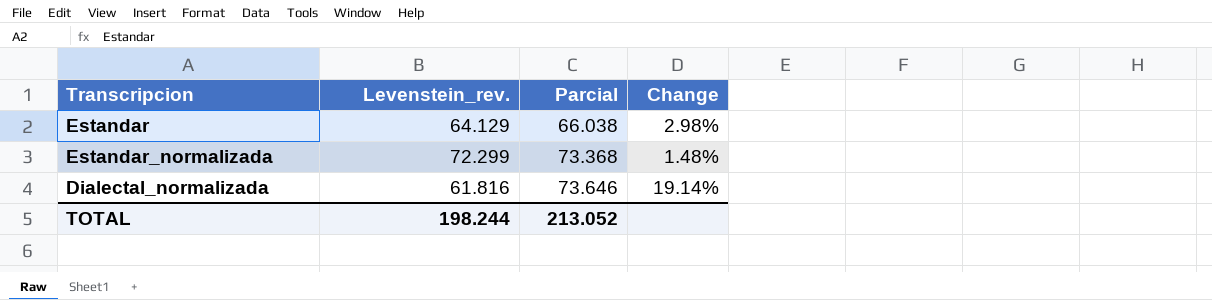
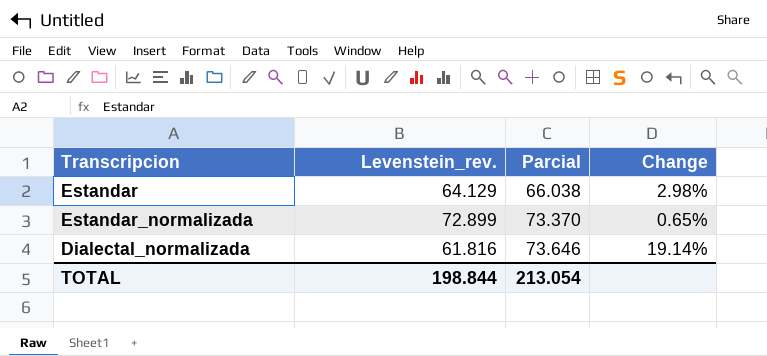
Estandar_normalizada | Levenstein_rev.: 72.299 -> 72.899
Estandar_normalizada | Parcial: 73.368 -> 73.370
Estandar_normalizada | Change: 1.48% -> 0.65%
TOTAL | Levenstein_rev.: 198.244 -> 198.844
TOTAL | Parcial: 213.052 -> 213.054

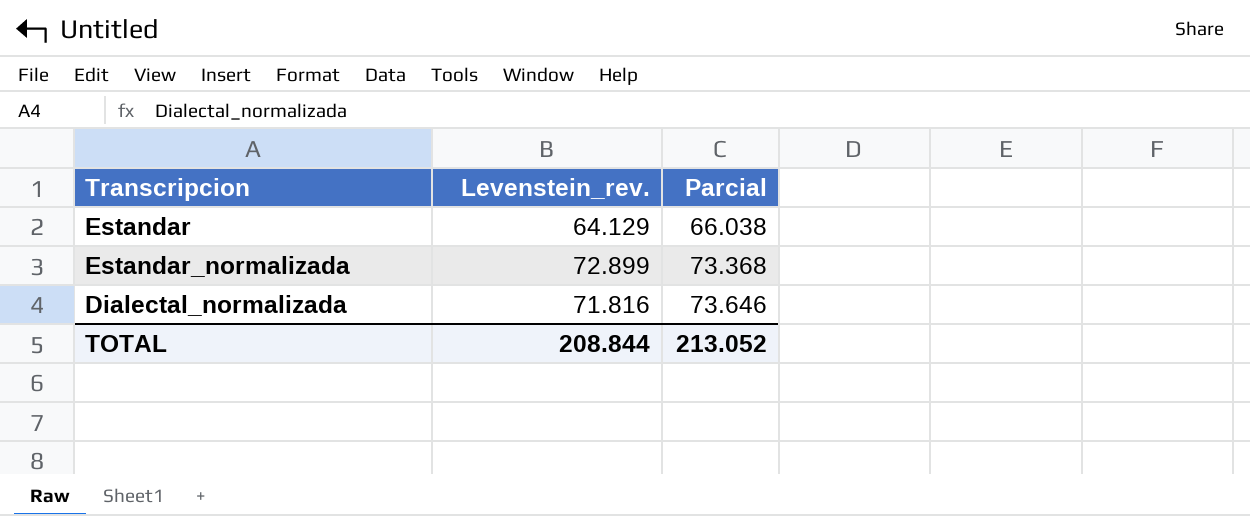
column Change | formula: ([Parcial] - [Levenstein_rev.]) / [Levenstein_rev.] -> none
Estandar_normalizada | Parcial: 73.370 -> 73.368
Dialectal_normalizada | Levenstein_rev.: 61.816 -> 71.816
TOTAL | Levenstein_rev.: 198.844 -> 208.844
TOTAL | Parcial: 213.054 -> 213.052

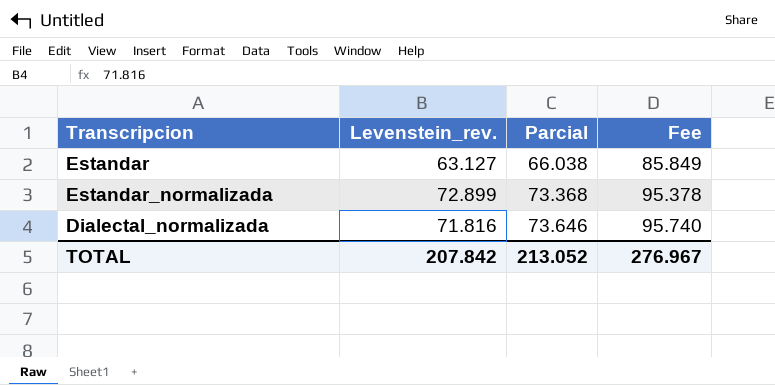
column Fee | formula: none -> [Parcial] * 1.3
Estandar | Levenstein_rev.: 64.129 -> 63.127
TOTAL | Levenstein_rev.: 208.844 -> 207.842

